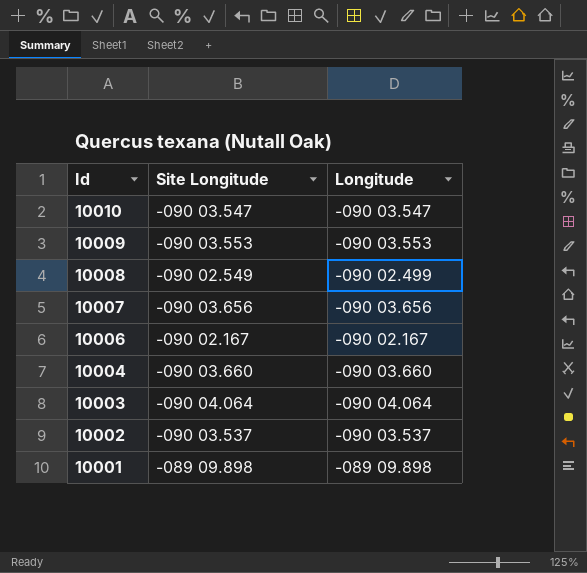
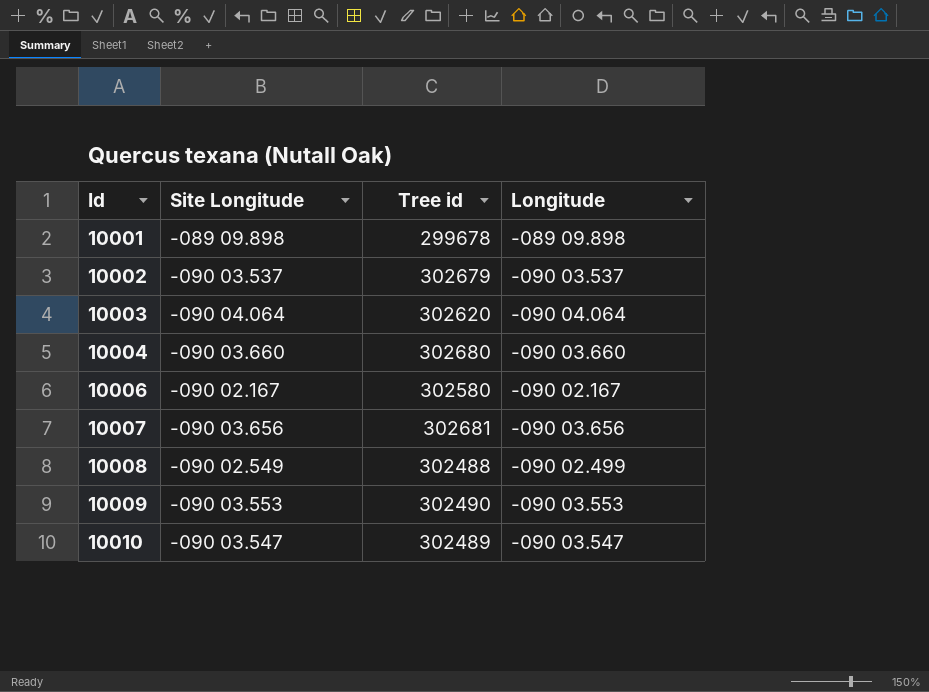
row order: Id descending -> Id ascending
column Tree id | position: none -> 3

